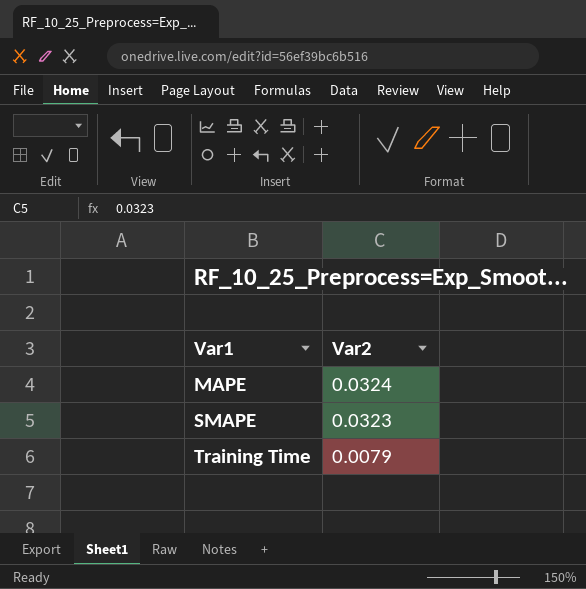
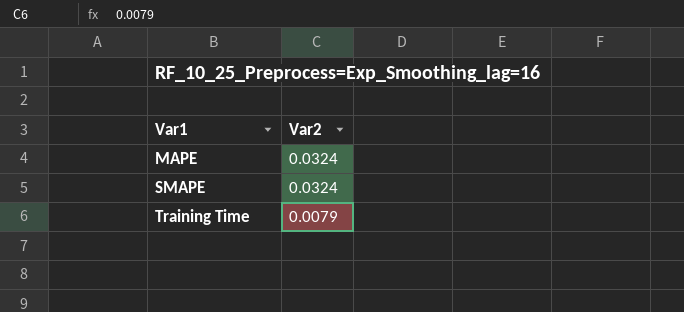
SMAPE | Var2: 0.0323 -> 0.0324

